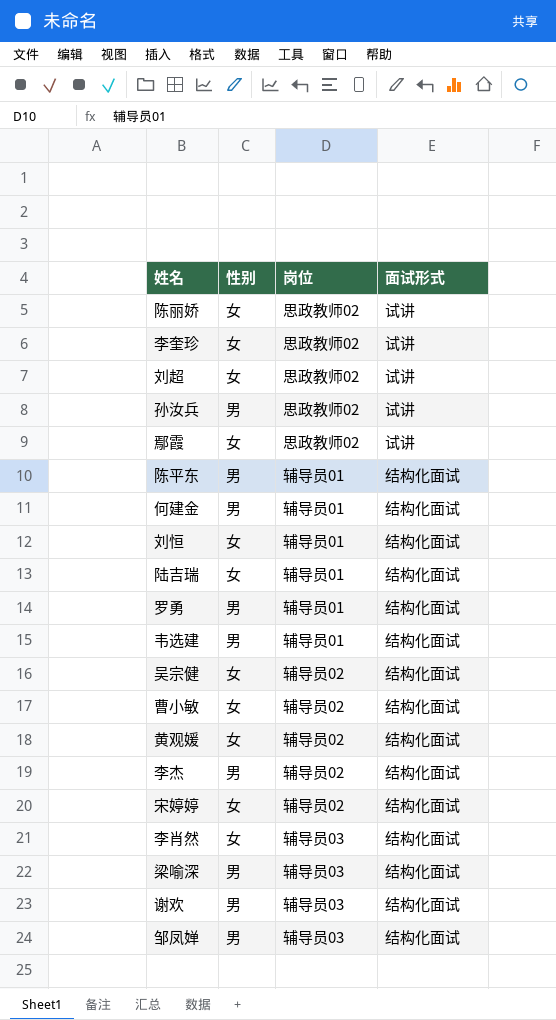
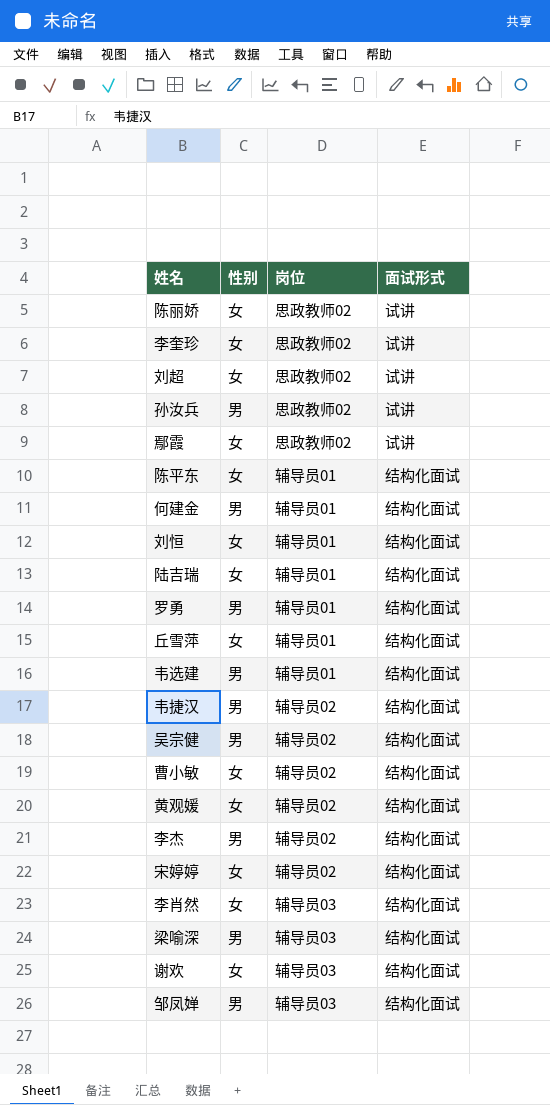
陈平东 | 性别: 男 -> 女
row 丘雪萍: none -> 女 | 辅导员01 | 结构化面试
row 韦捷汉: none -> 男 | 辅导员02 | 结构化面试
吴宗健 | 性别: 女 -> 男
谢欢 | 性别: 男 -> 女

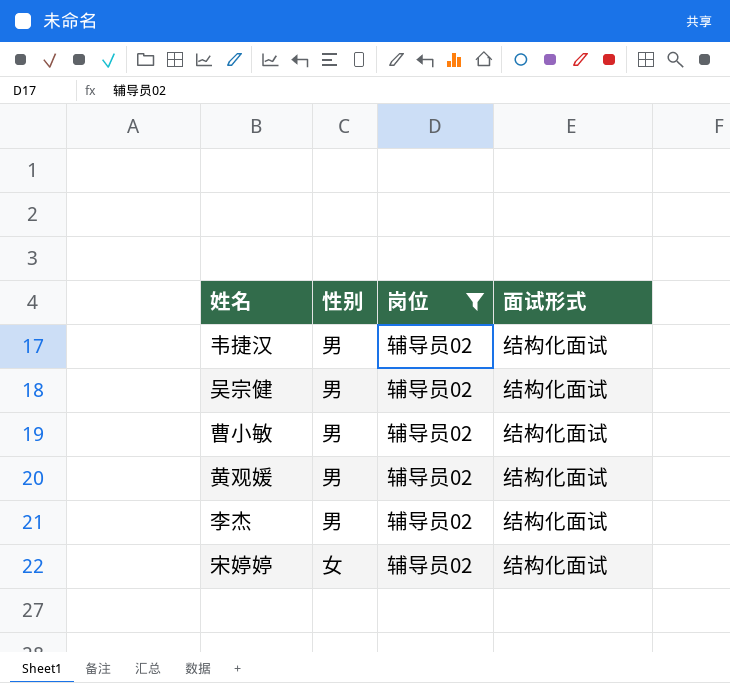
filter: none -> 岗位 = 辅导员02
曹小敏 | 性别: 女 -> 男
黄观媛 | 性别: 女 -> 男

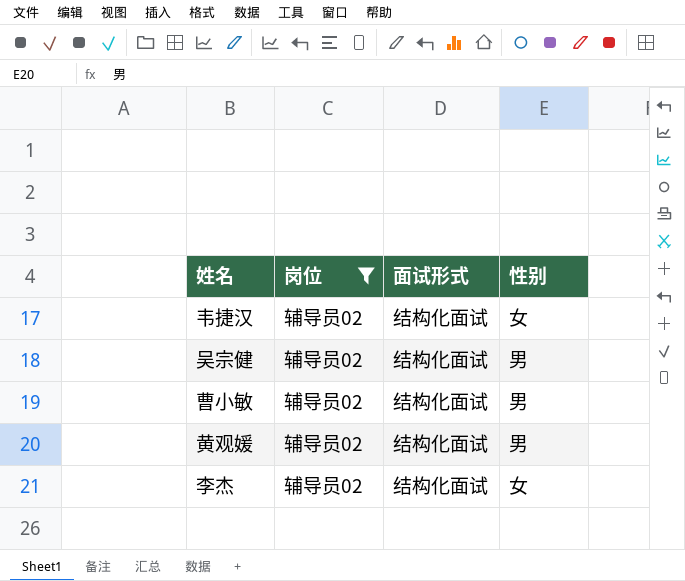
column 性别 | position: 2 -> 4
row 宋婷婷: 女 | 辅导员02 | 结构化面试 -> none
韦捷汉 | 性别: 男 -> 女
李杰 | 性别: 男 -> 女

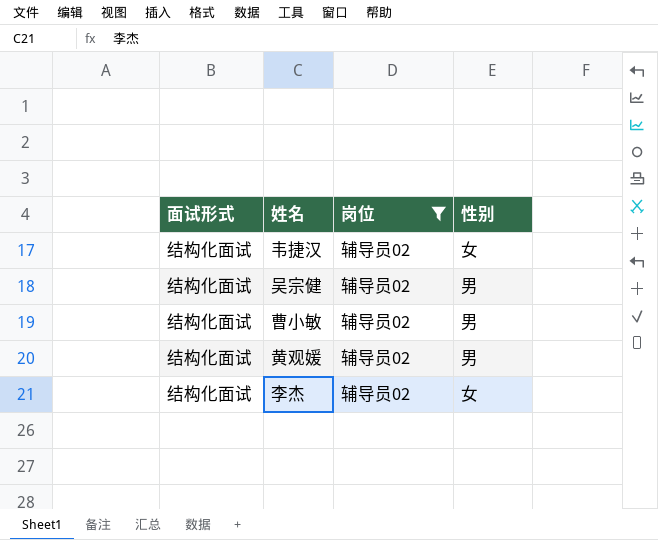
column 面试形式 | position: 3 -> 1

